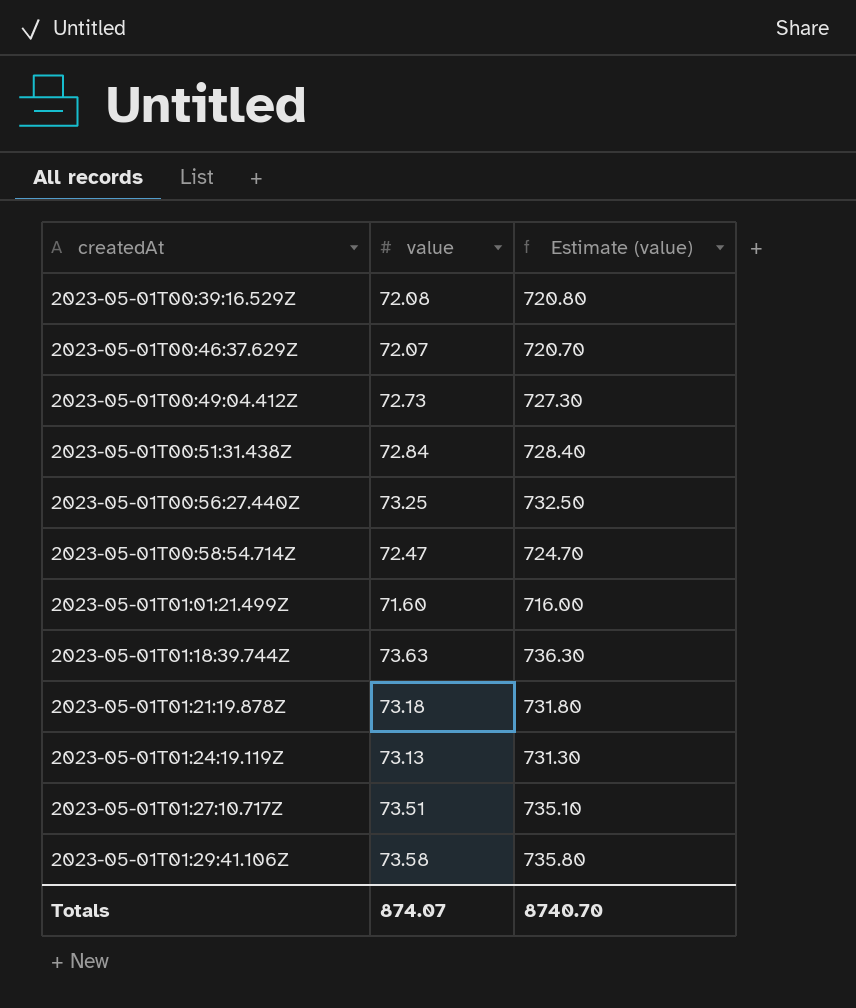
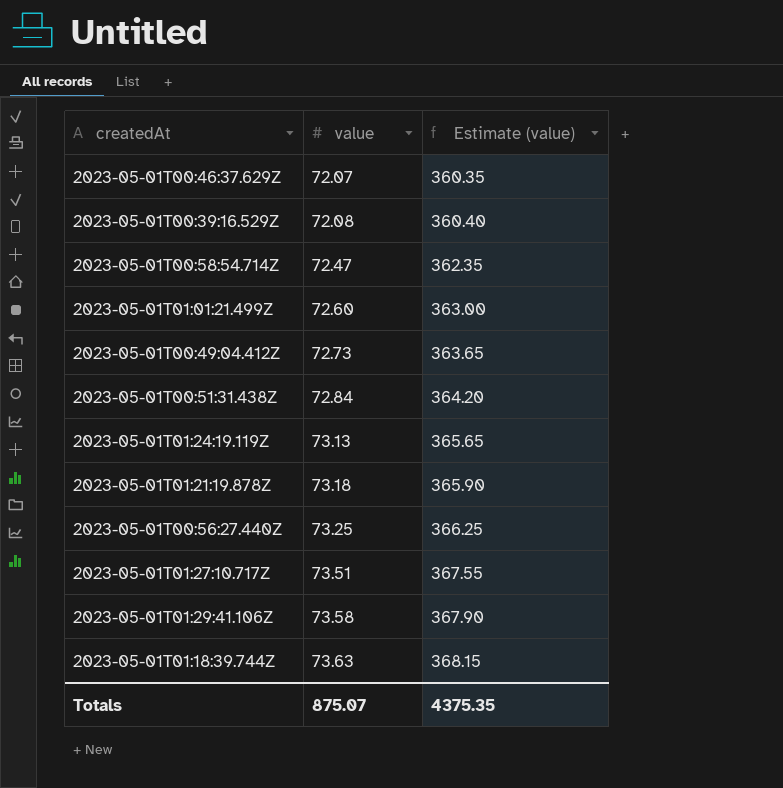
row order: createdAt ascending -> value ascending
column Estimate (value) | formula: [value] * 10 -> [value] * 5
2023-05-01T01:01:21.499Z | value: 71.60 -> 72.60
Totals | value: 874.07 -> 875.07
Totals | Estimate (value): 8740.70 -> 4375.35

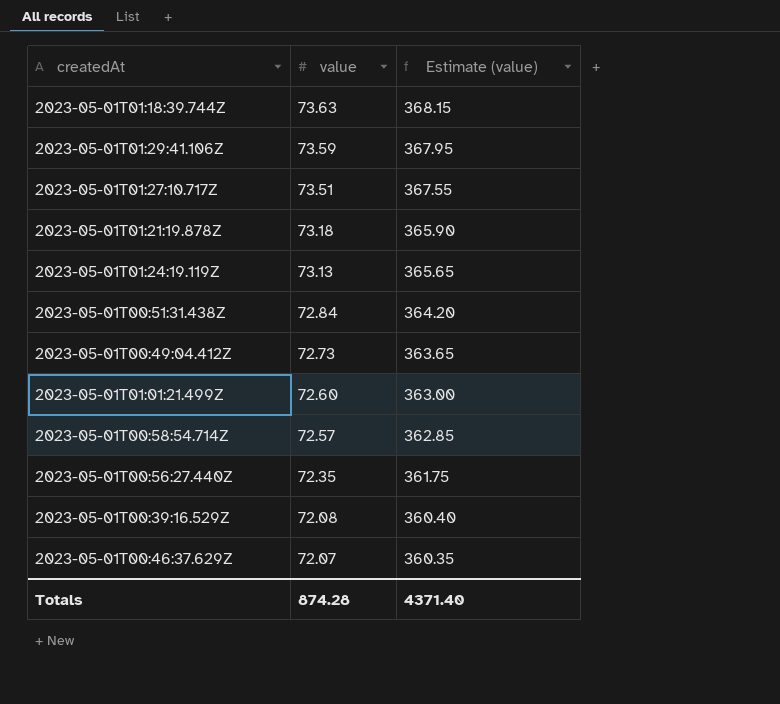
row order: value ascending -> value descending
2023-05-01T01:29:41.106Z | value: 73.58 -> 73.59
2023-05-01T01:29:41.106Z | Estimate (value): 367.90 -> 367.95
2023-05-01T00:58:54.714Z | value: 72.47 -> 72.57
2023-05-01T00:58:54.714Z | Estimate (value): 362.35 -> 362.85
2023-05-01T00:56:27.440Z | value: 73.25 -> 72.35
2023-05-01T00:56:27.440Z | Estimate (value): 366.25 -> 361.75
Totals | value: 875.07 -> 874.28
Totals | Estimate (value): 4375.35 -> 4371.40

